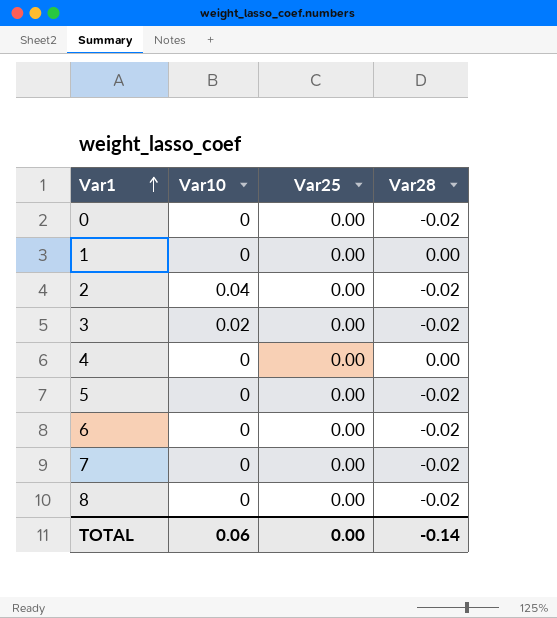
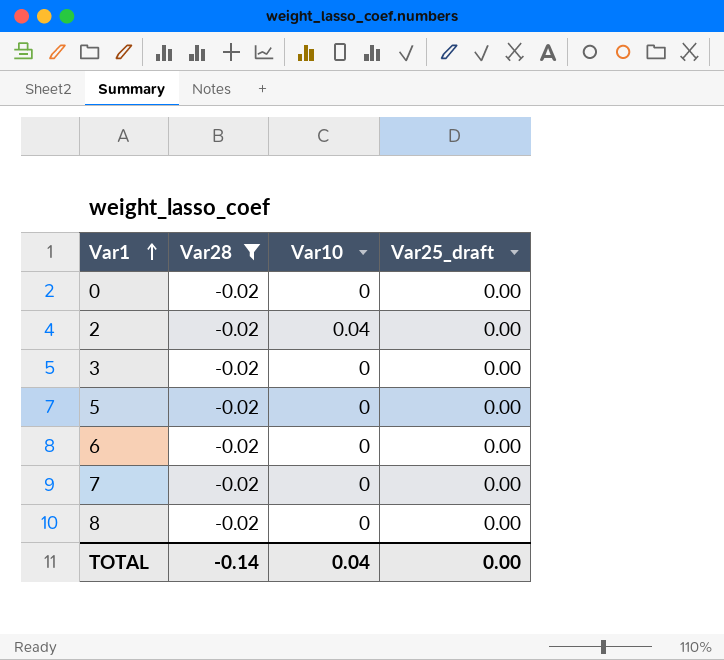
filter: none -> Var28 = -0.02
column Var28 | position: 4 -> 2
column name: Var25 -> Var25_draft
3 | Var10: 0.02 -> 0
TOTAL | Var10: 0.06 -> 0.04

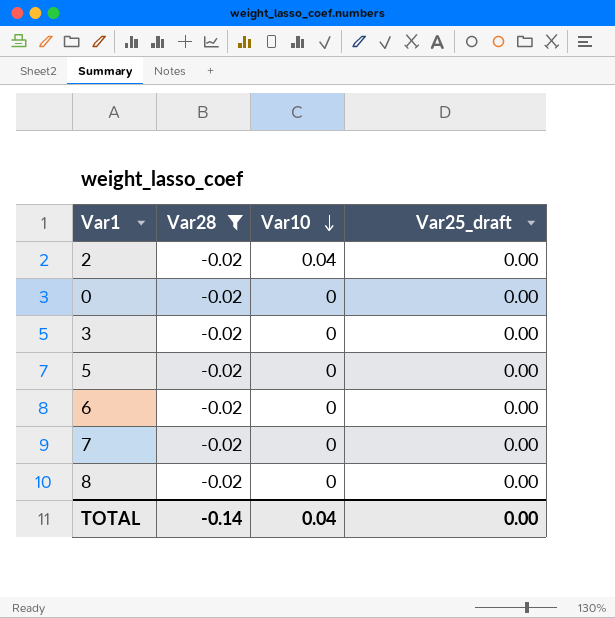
row order: Var1 ascending -> Var10 descending

